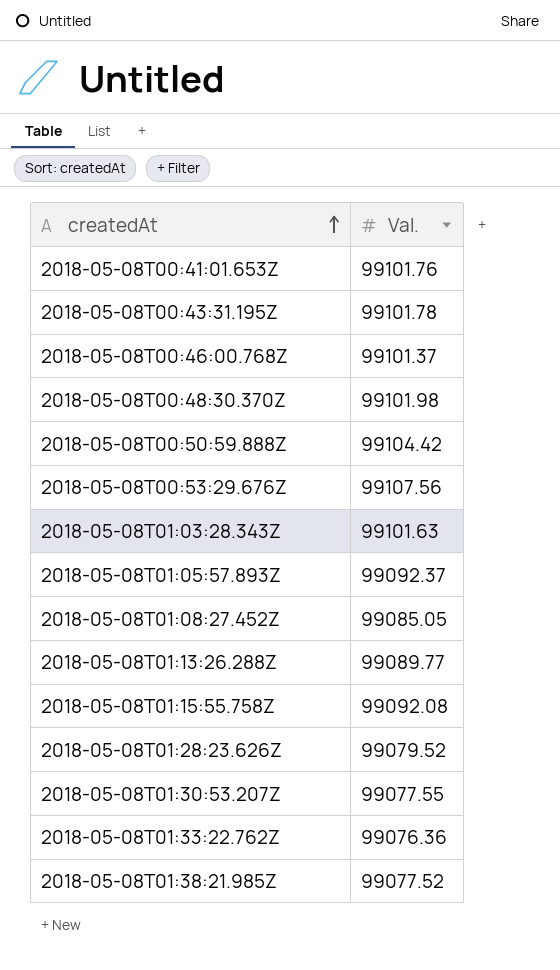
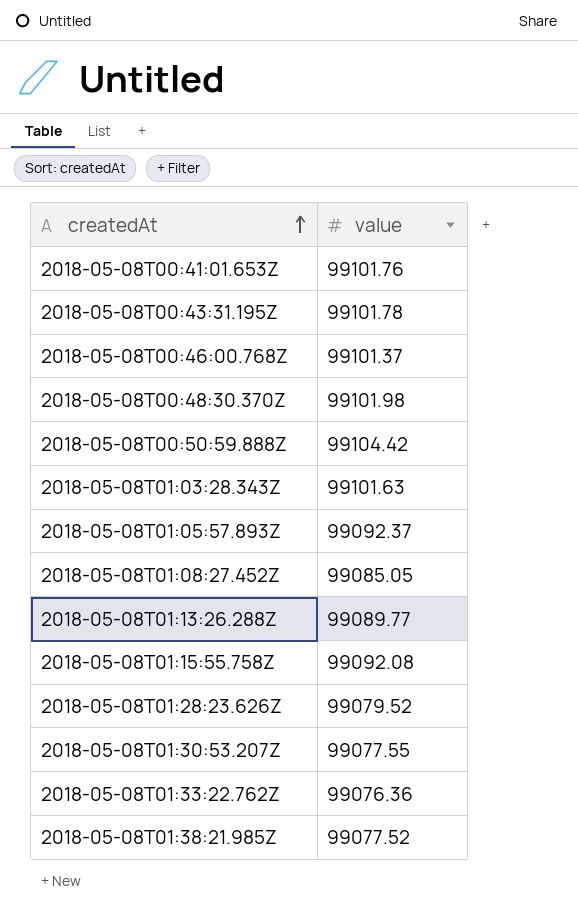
column name: Val. -> value
row 2018-05-08T00:53:29.676Z: 99107.56 -> none

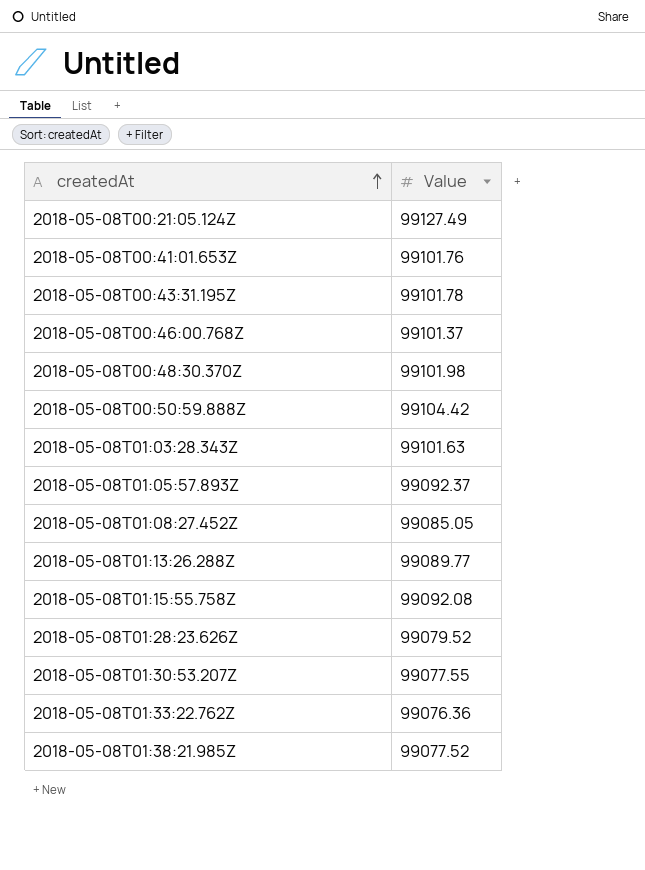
column name: value -> Value
row 2018-05-08T00:21:05.124Z: none -> 99127.49

